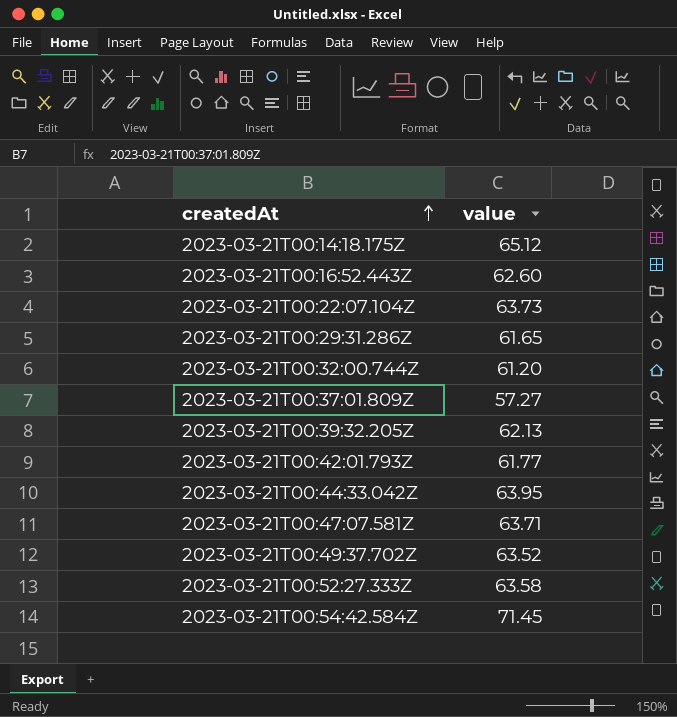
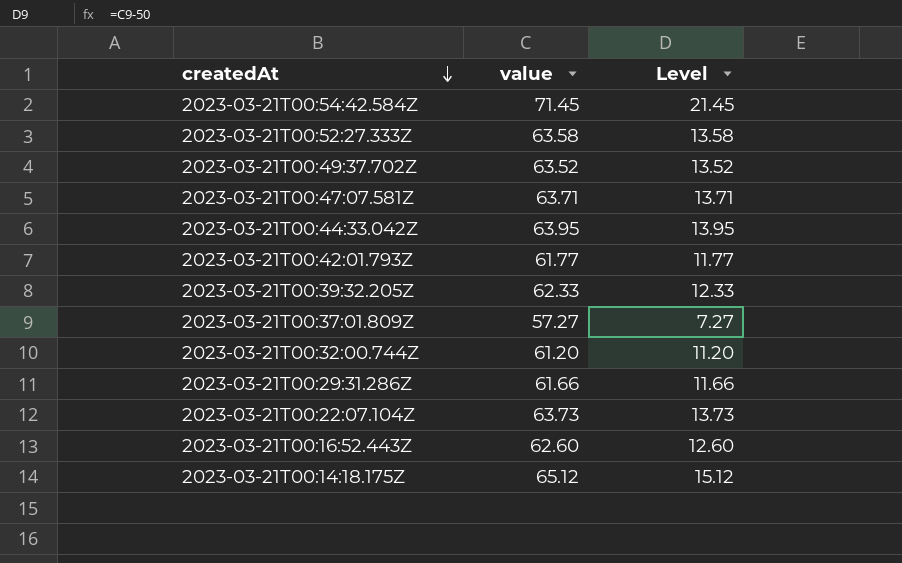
row order: createdAt ascending -> createdAt descending
column Level | formula: none -> [value] - 50
2023-03-21T00:39:32.205Z | value: 62.13 -> 62.33
2023-03-21T00:29:31.286Z | value: 61.65 -> 61.66

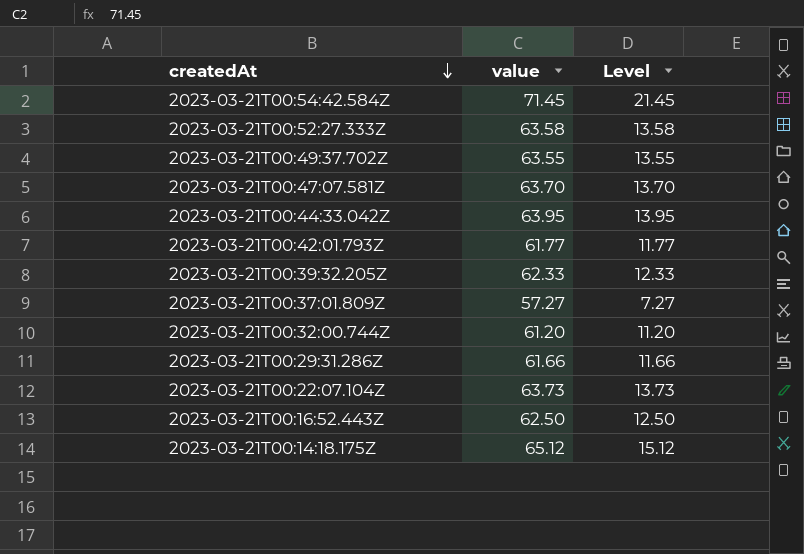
2023-03-21T00:49:37.702Z | value: 63.52 -> 63.55
2023-03-21T00:49:37.702Z | Level: 13.52 -> 13.55
2023-03-21T00:47:07.581Z | value: 63.71 -> 63.70
2023-03-21T00:47:07.581Z | Level: 13.71 -> 13.70
2023-03-21T00:16:52.443Z | value: 62.60 -> 62.50
2023-03-21T00:16:52.443Z | Level: 12.60 -> 12.50

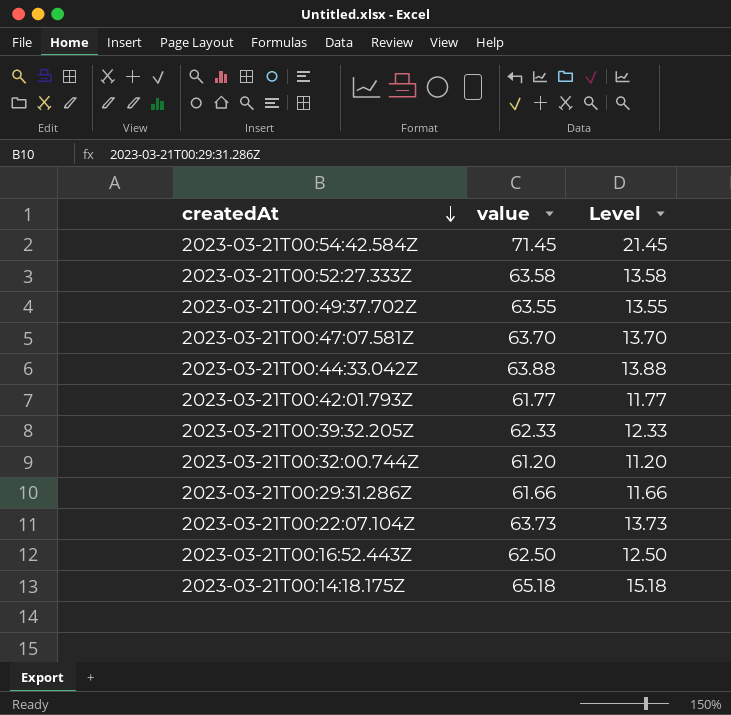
row 2023-03-21T00:37:01.809Z: 57.27 | 7.27 -> none
2023-03-21T00:44:33.042Z | value: 63.95 -> 63.88
2023-03-21T00:44:33.042Z | Level: 13.95 -> 13.88
2023-03-21T00:14:18.175Z | value: 65.12 -> 65.18
2023-03-21T00:14:18.175Z | Level: 15.12 -> 15.18

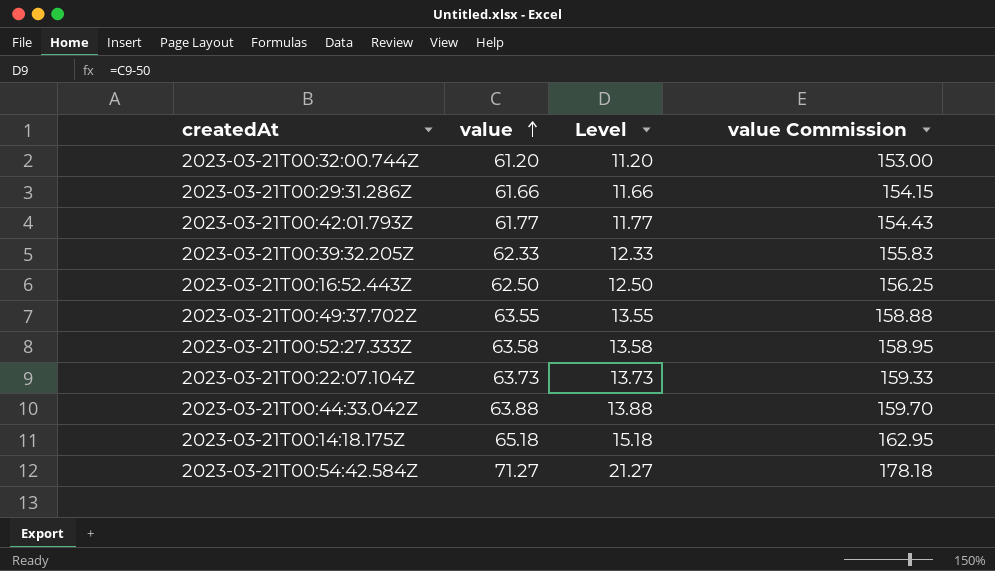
row order: createdAt descending -> value ascending
column value Commission | formula: none -> [value] * 2.5
row 2023-03-21T00:47:07.581Z: 63.70 | 13.70 -> none
2023-03-21T00:54:42.584Z | value: 71.45 -> 71.27
2023-03-21T00:54:42.584Z | Level: 21.45 -> 21.27

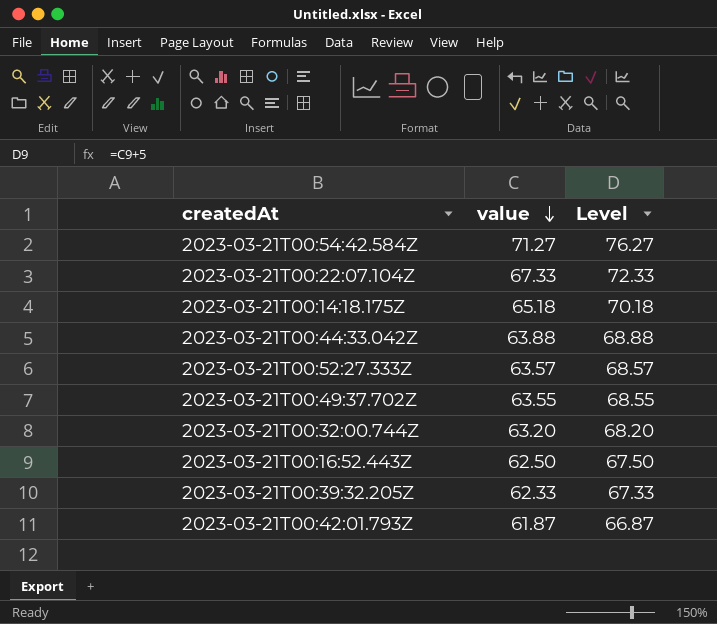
row order: value ascending -> value descending
column value Commission | formula: [value] * 2.5 -> none
column Level | formula: [value] - 50 -> [value] + 5
row 2023-03-21T00:29:31.286Z: 61.66 | 11.66 | 154.15 -> none
2023-03-21T00:22:07.104Z | value: 63.73 -> 67.33
2023-03-21T00:52:27.333Z | value: 63.58 -> 63.57
2023-03-21T00:32:00.744Z | value: 61.20 -> 63.20
2023-03-21T00:42:01.793Z | value: 61.77 -> 61.87

